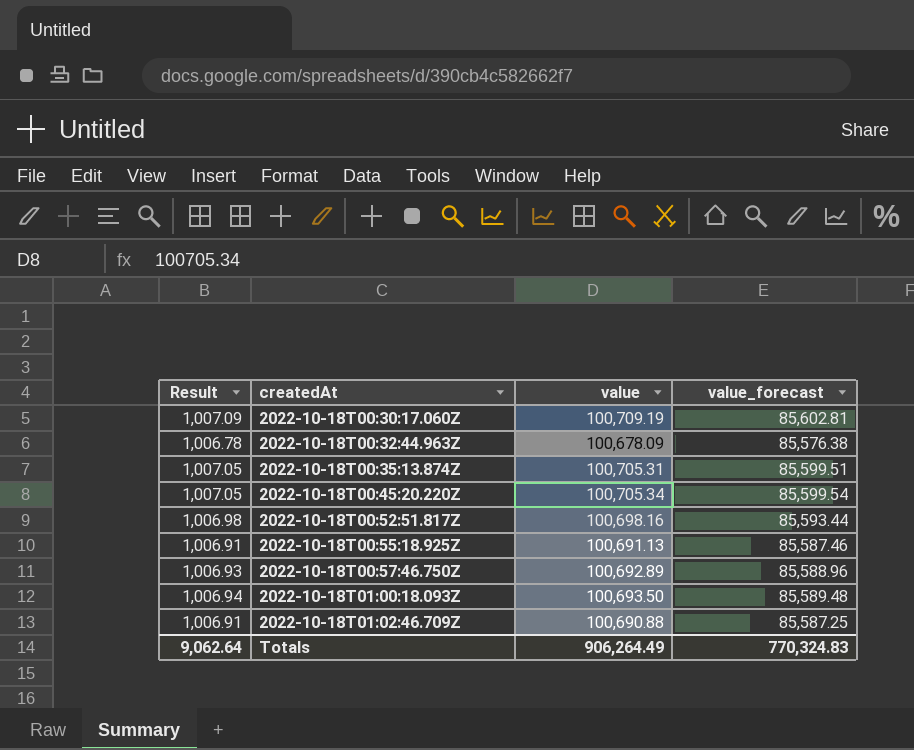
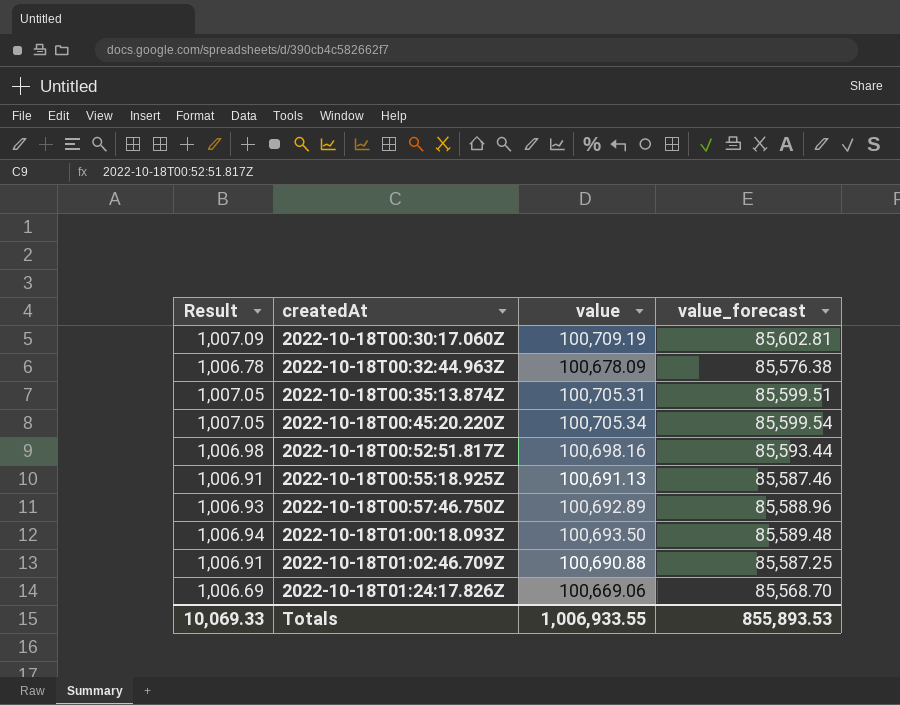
row 2022-10-18T01:24:17.826Z: none -> 1,006.69 | 100,669.06 | 85,568.70
Totals | Result: 9,062.64 -> 10,069.33
Totals | value: 906,264.49 -> 1,006,933.55
Totals | value_forecast: 770,324.83 -> 855,893.53

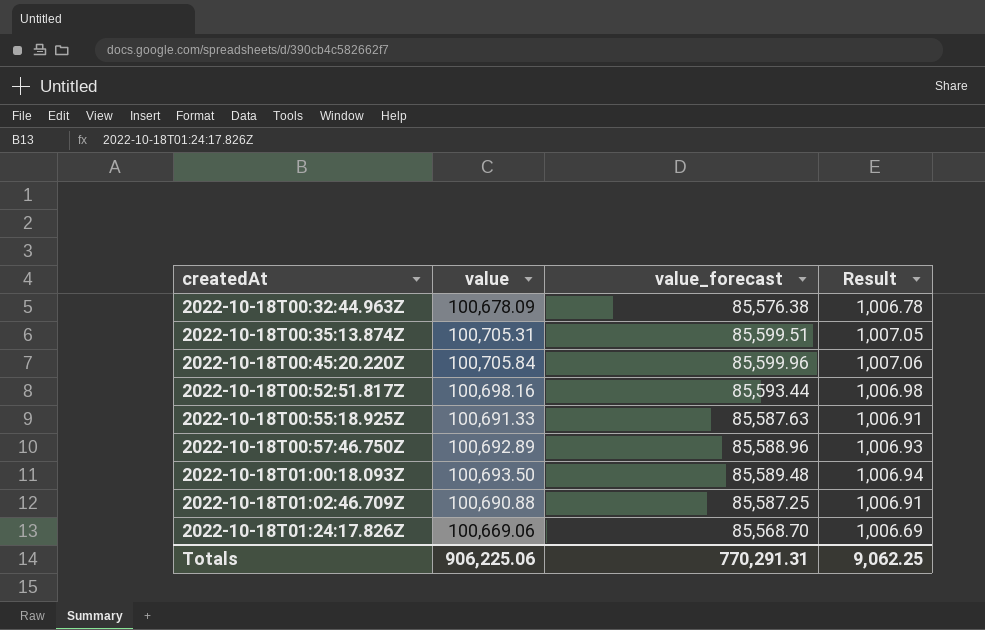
column Result | position: 1 -> 4
row 2022-10-18T00:30:17.060Z: 1,007.09 | 100,709.19 | 85,602.81 -> none
2022-10-18T00:45:20.220Z | value: 100,705.34 -> 100,705.84
2022-10-18T00:45:20.220Z | value_forecast: 85,599.54 -> 85,599.96
2022-10-18T00:45:20.220Z | Result: 1,007.05 -> 1,007.06
2022-10-18T00:55:18.925Z | value: 100,691.13 -> 100,691.33
2022-10-18T00:55:18.925Z | value_forecast: 85,587.46 -> 85,587.63
Totals | value: 1,006,933.55 -> 906,225.06
Totals | value_forecast: 855,893.53 -> 770,291.31
Totals | Result: 10,069.33 -> 9,062.25

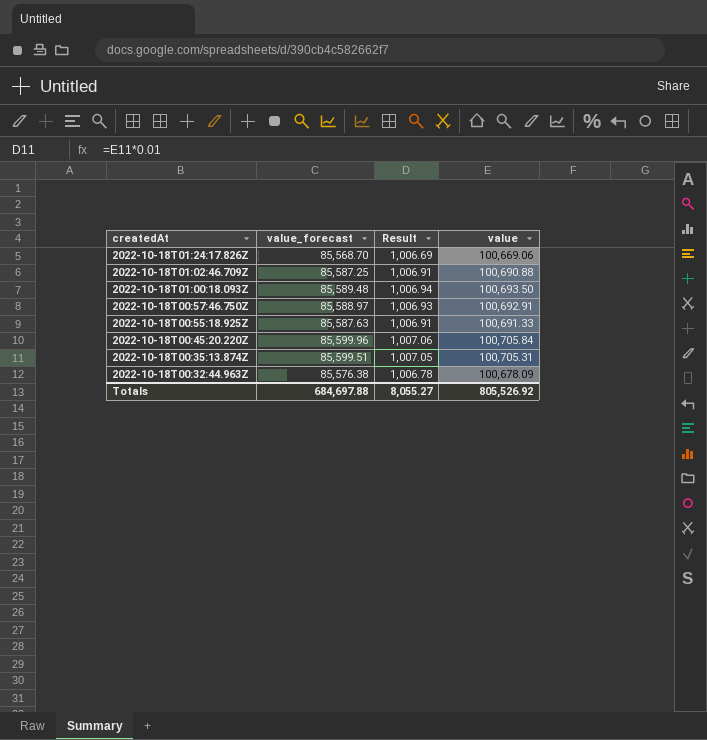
row order: createdAt ascending -> createdAt descending
column value | position: 2 -> 4
row 2022-10-18T00:52:51.817Z: 100,698.16 | 85,593.44 | 1,006.98 -> none
2022-10-18T00:57:46.750Z | value_forecast: 85,588.96 -> 85,588.97
2022-10-18T00:57:46.750Z | value: 100,692.89 -> 100,692.91
Totals | value_forecast: 770,291.31 -> 684,697.88
Totals | Result: 9,062.25 -> 8,055.27
Totals | value: 906,225.06 -> 805,526.92

